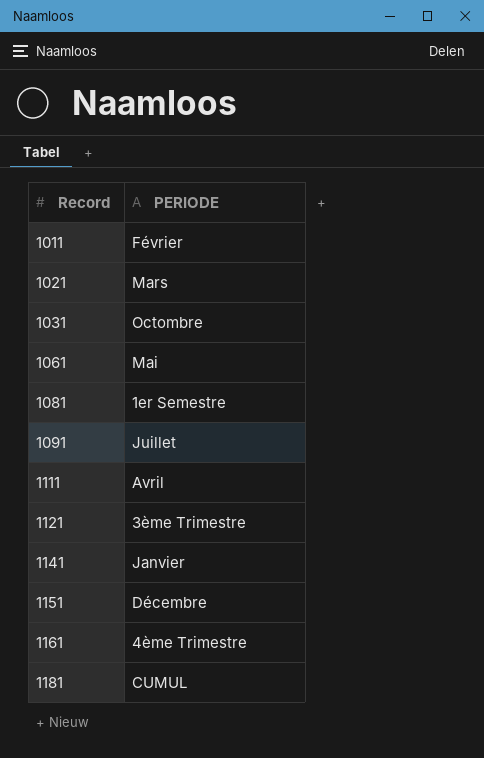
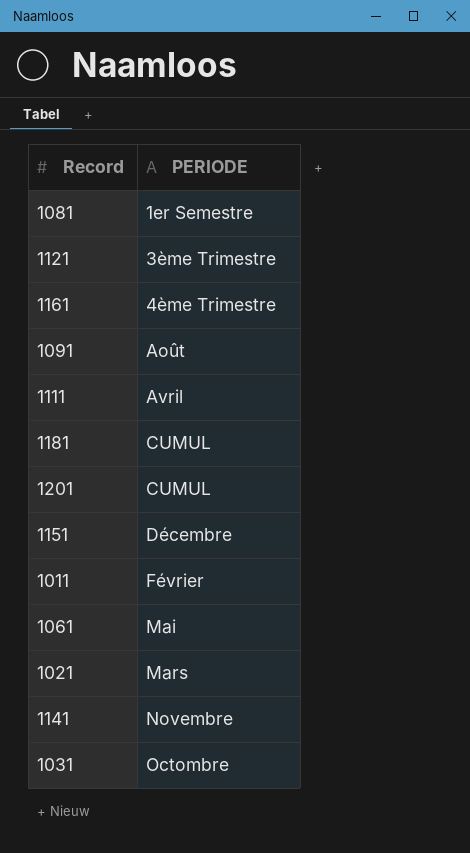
row order: Record ascending -> PERIODE ascending
1091 | PERIODE: Juillet -> Août
row 1201: none -> CUMUL
1141 | PERIODE: Janvier -> Novembre

